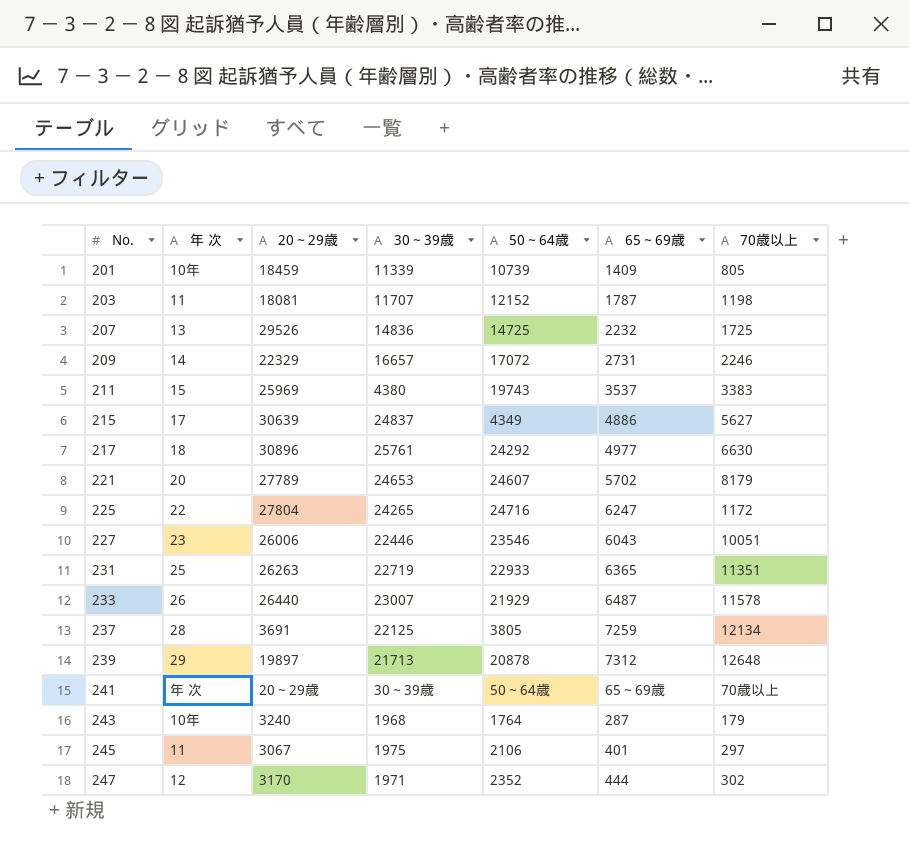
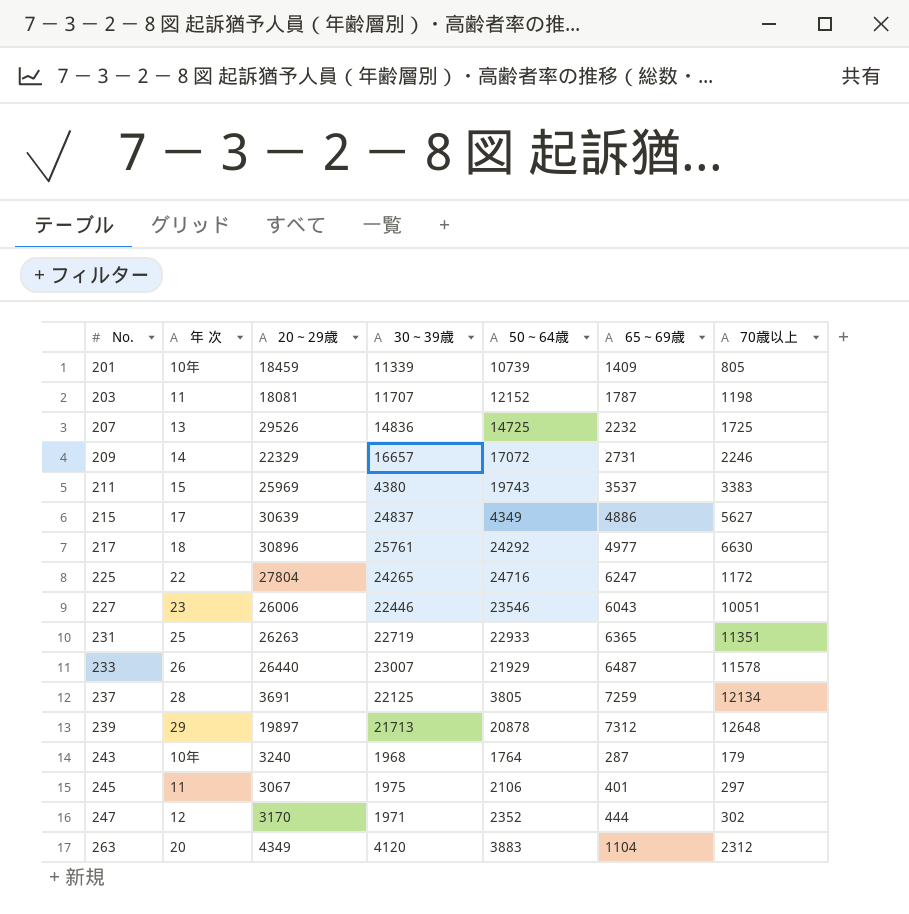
row 221: 20 | 27789 | 24653 | 24607 | 5702 | 8179 -> none
row 241: 年 次 | 20～29歳 | 30～39歳 | 50～64歳 | 65～69歳 | 70歳以上 -> none
row 263: none -> 20 | 4349 | 4120 | 3883 | 1104 | 2312

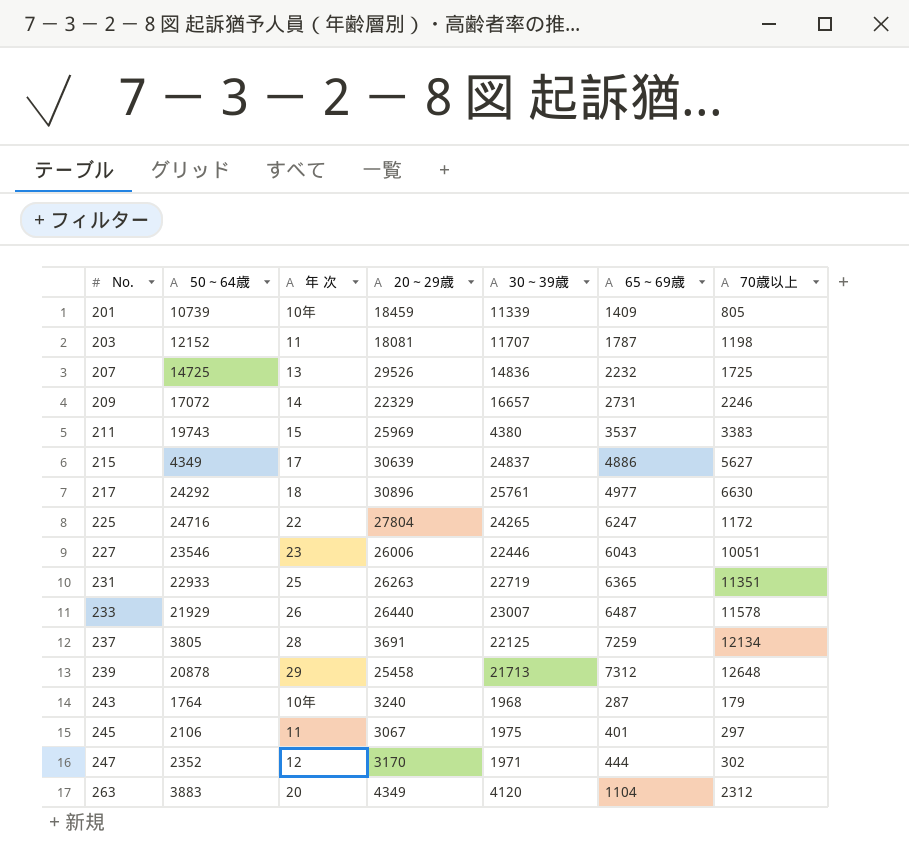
column 50～64歳 | position: 5 -> 2
239 | 20～29歳: 19897 -> 25458

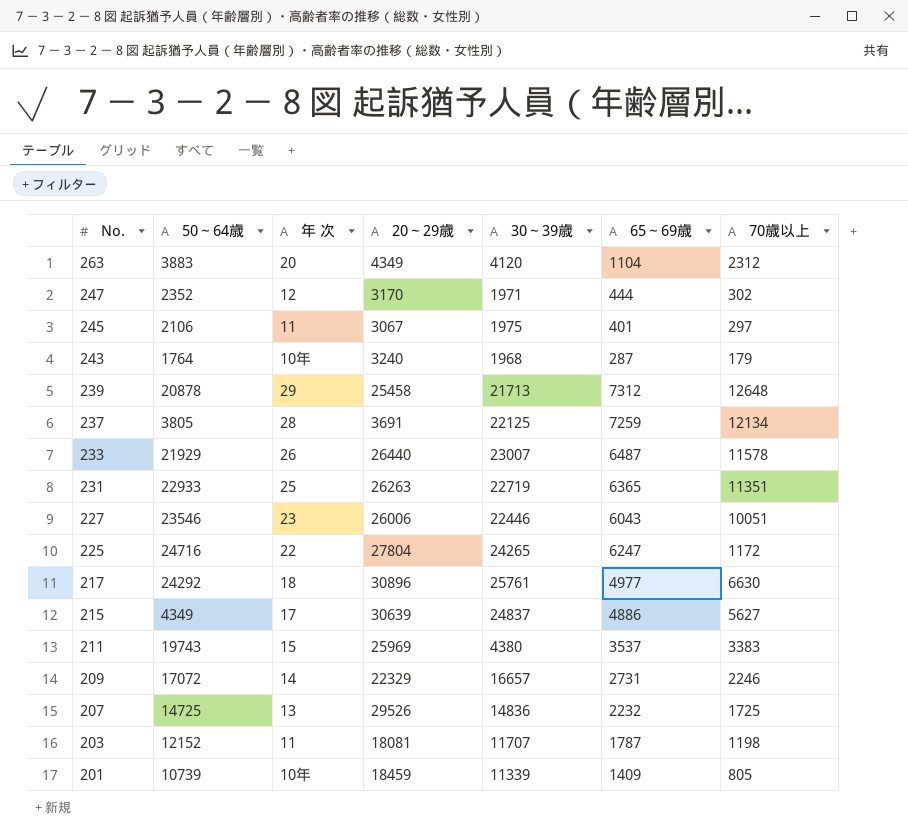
row order: No. ascending -> No. descending

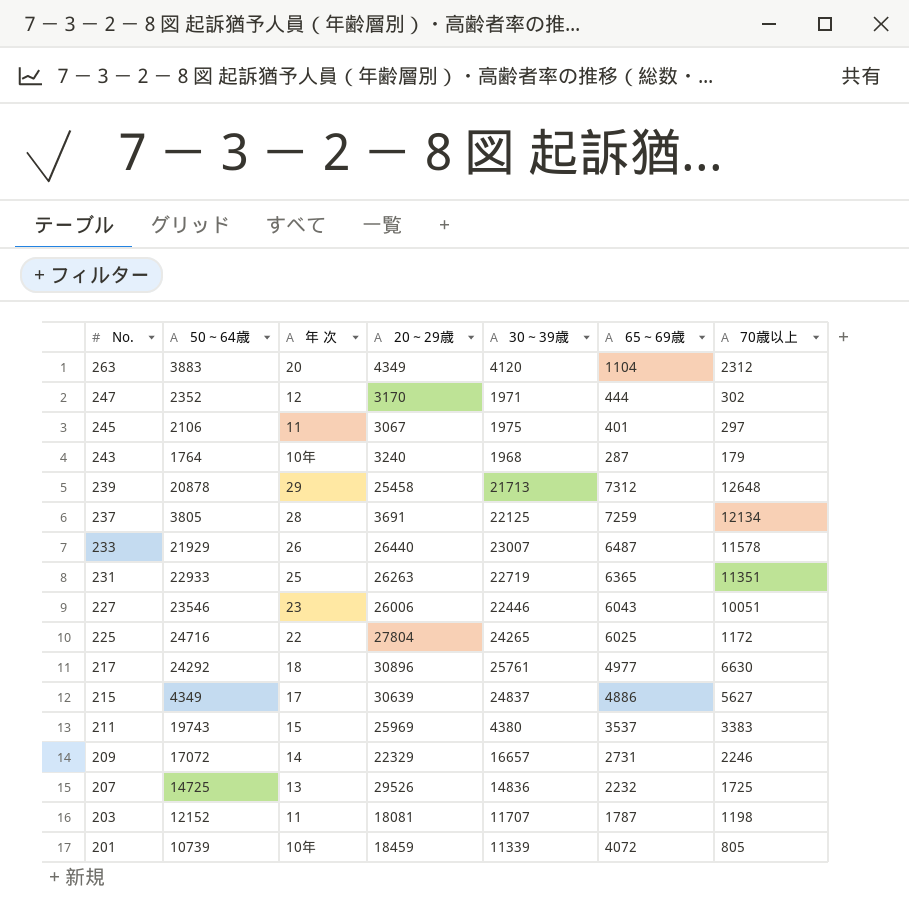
225 | 65～69歳: 6247 -> 6025
201 | 65～69歳: 1409 -> 4072

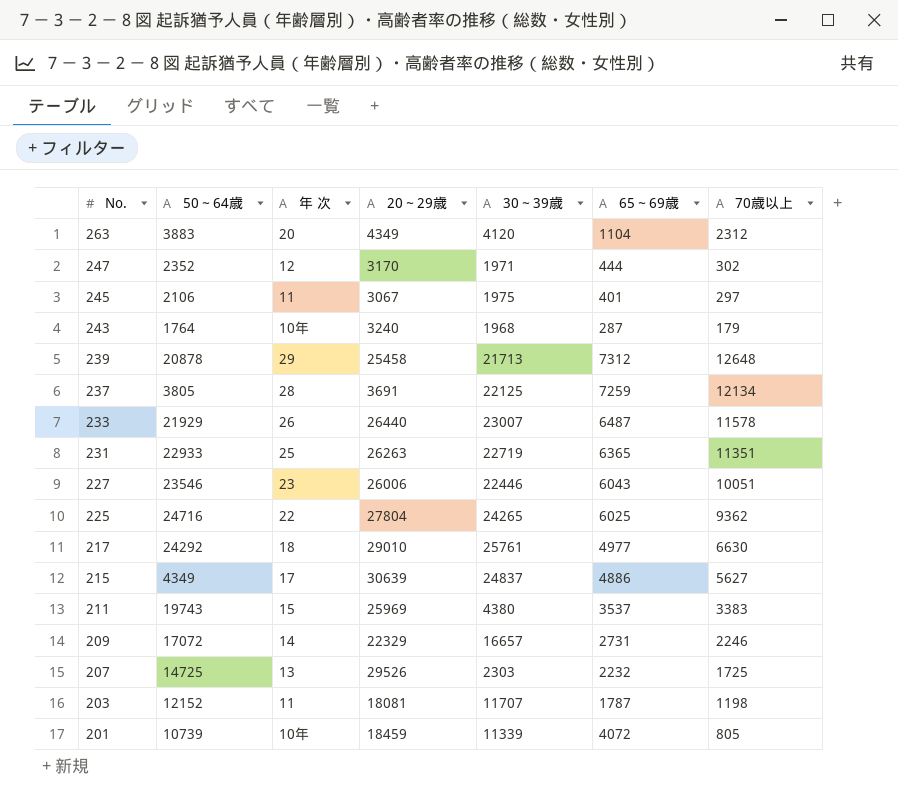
225 | 70歳以上: 1172 -> 9362
217 | 20～29歳: 30896 -> 29010
207 | 30～39歳: 14836 -> 2303

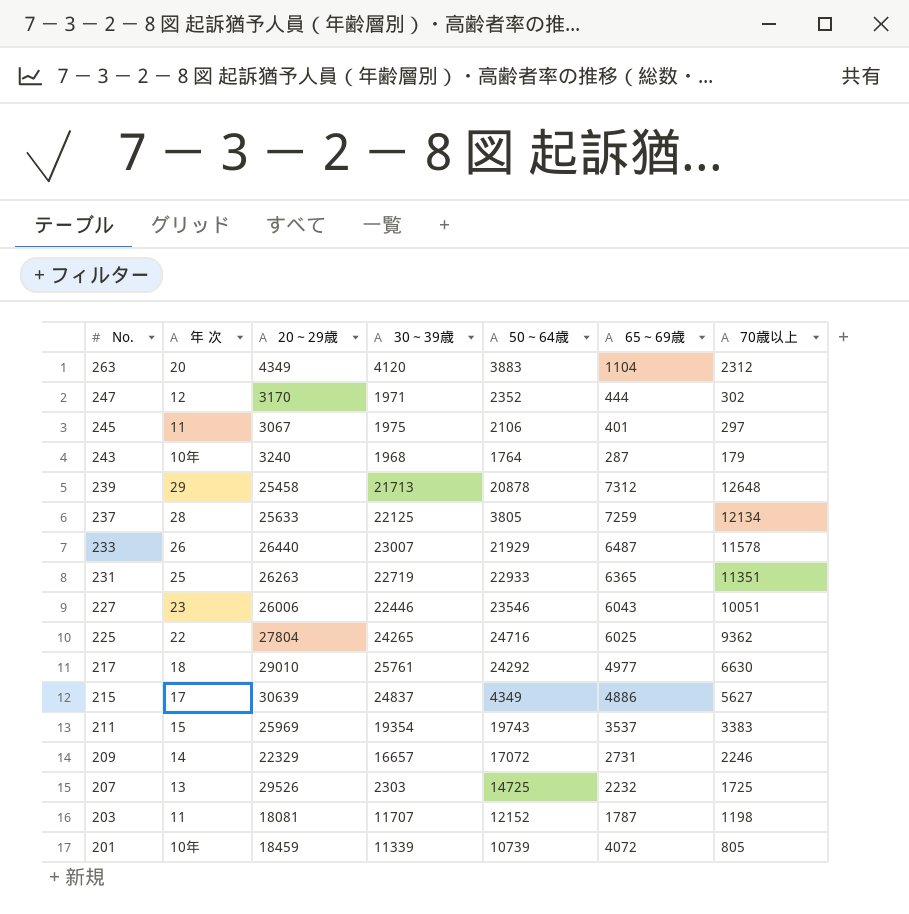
column 50～64歳 | position: 2 -> 5
237 | 20～29歳: 3691 -> 25633
211 | 30～39歳: 4380 -> 19354

